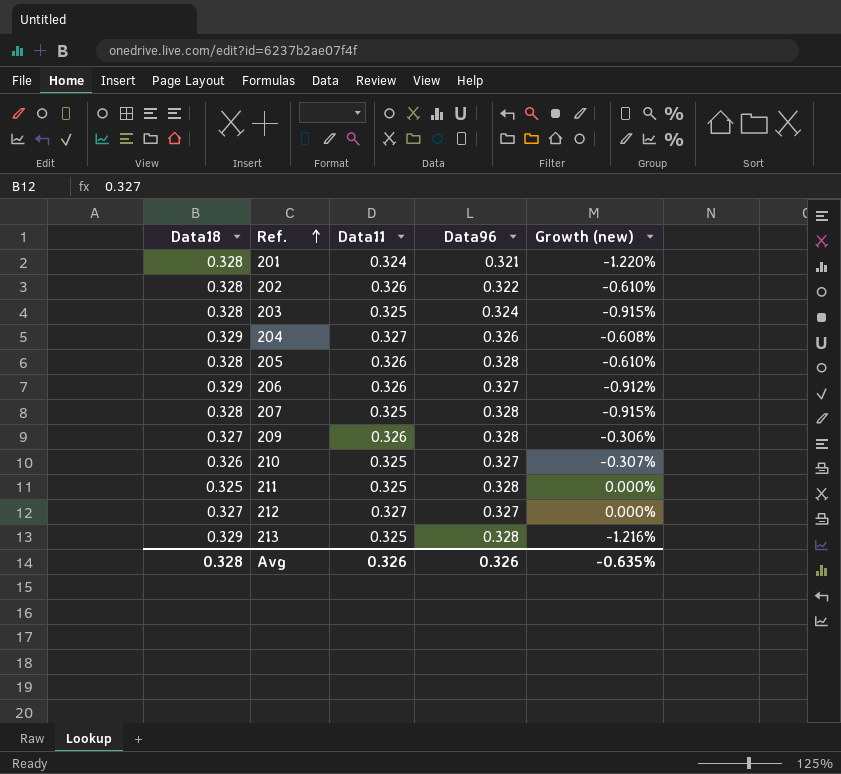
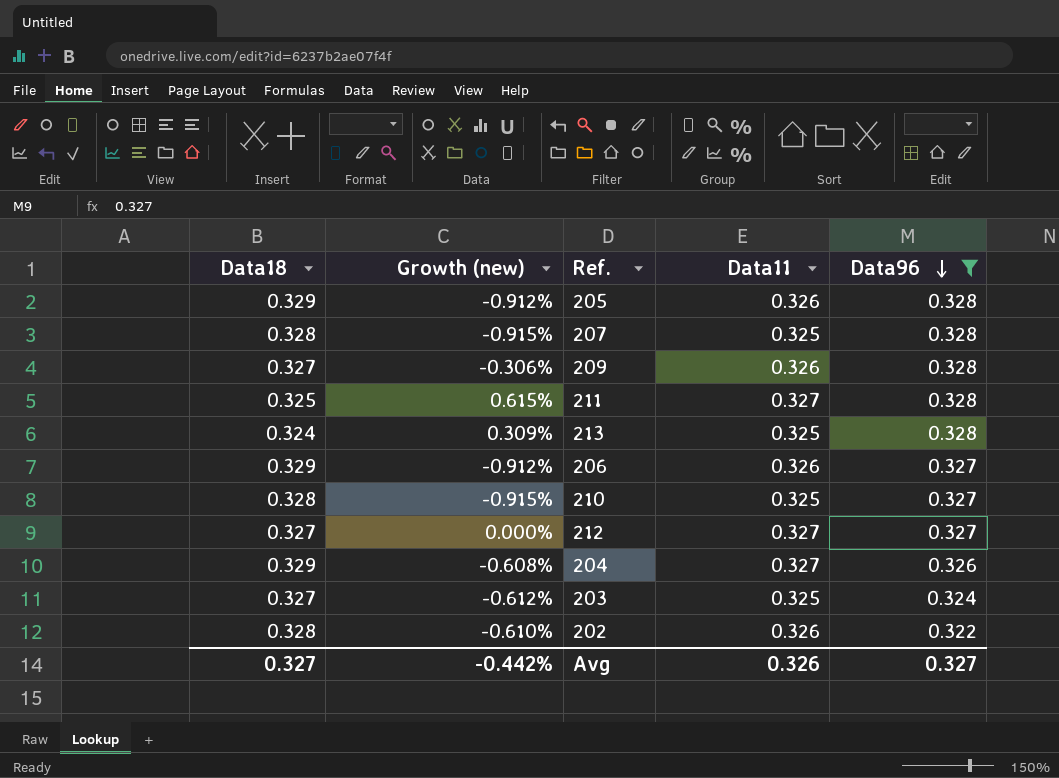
filter: none -> Data96 != 0.321
row order: Ref. ascending -> Data96 descending
column Growth (new) | position: 5 -> 2
205 | Data18: 0.328 -> 0.329
205 | Growth (new): -0.610% -> -0.912%
211 | Growth (new): 0.000% -> 0.615%
211 | Data11: 0.325 -> 0.327
213 | Data18: 0.329 -> 0.324
213 | Growth (new): -1.216% -> 0.309%
210 | Data18: 0.326 -> 0.328
210 | Growth (new): -0.307% -> -0.915%
203 | Data18: 0.328 -> 0.327
203 | Growth (new): -0.915% -> -0.612%
Avg | Data18: 0.328 -> 0.327
Avg | Growth (new): -0.635% -> -0.442%
Avg | Data96: 0.326 -> 0.327

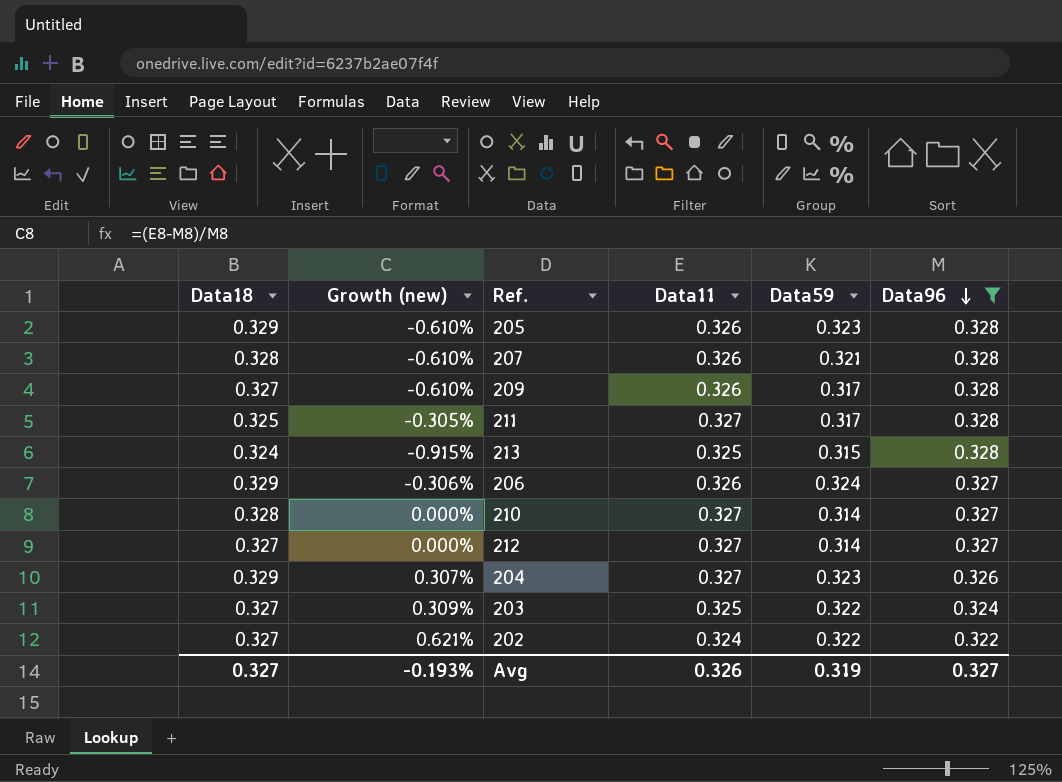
column Growth (new) | formula: ([Data11] - [Data18]) / [Data18] -> ([Data11] - [Data96]) / [Data96]
column Data59 | position: none -> 5
207 | Data11: 0.325 -> 0.326
210 | Data11: 0.325 -> 0.327
202 | Data18: 0.328 -> 0.327
202 | Data11: 0.326 -> 0.324
Avg | Growth (new): -0.442% -> -0.193%

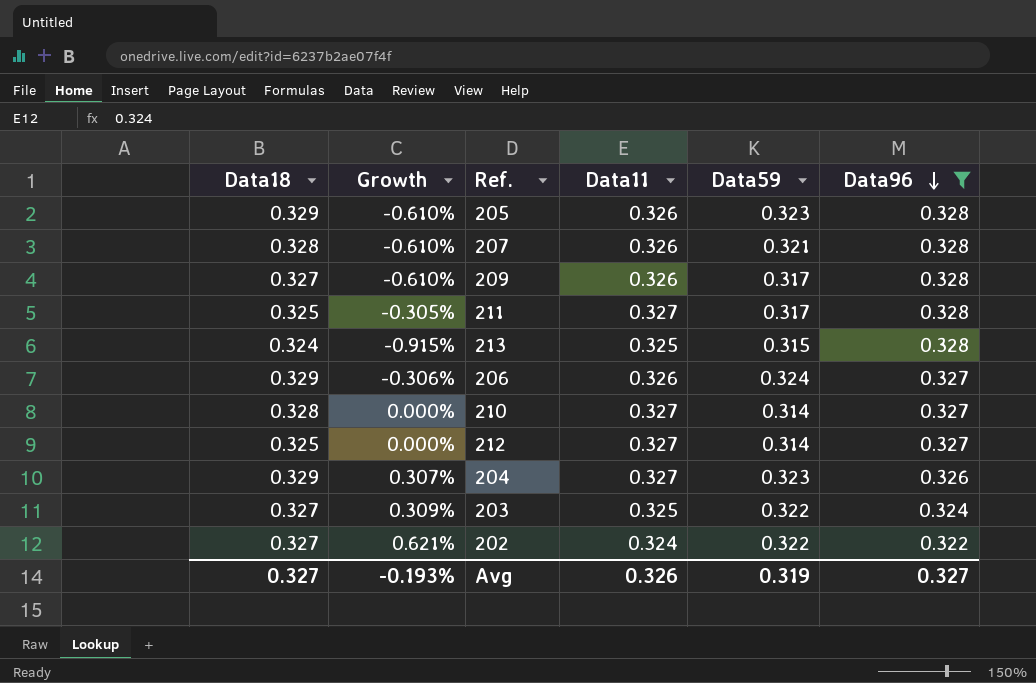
column name: Growth (new) -> Growth
212 | Data18: 0.327 -> 0.325

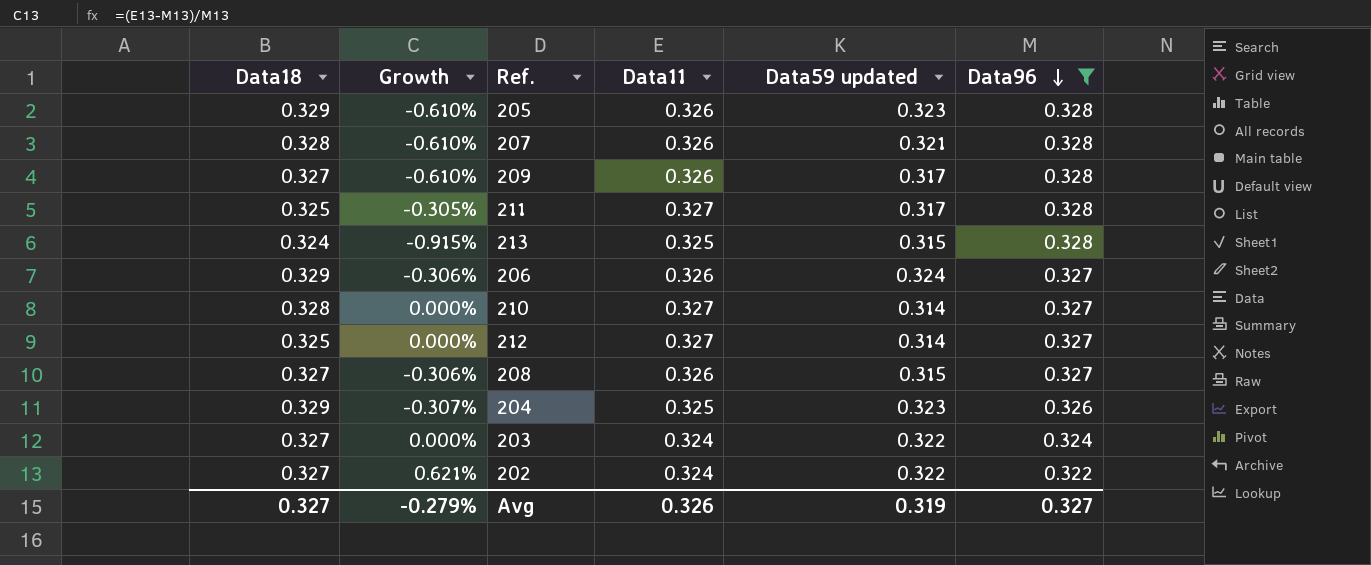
column name: Data59 -> Data59 updated
row 208: none -> 0.327 | -0.306% | 0.326 | 0.315 | 0.327
204 | Growth: 0.307% -> -0.307%
204 | Data11: 0.327 -> 0.325
203 | Growth: 0.309% -> 0.000%
203 | Data11: 0.325 -> 0.324
Avg | Growth: -0.193% -> -0.279%

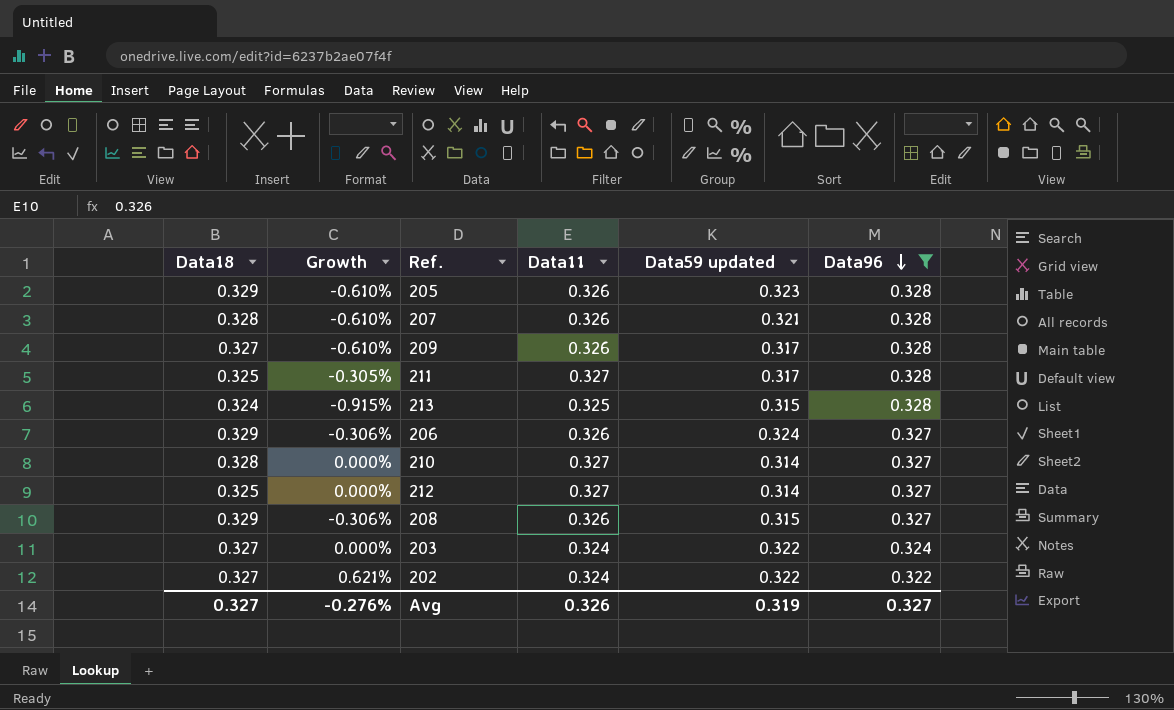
row 204: 0.329 | -0.307% | 0.325 | 0.323 | 0.326 -> none
208 | Data18: 0.327 -> 0.329
Avg | Growth: -0.279% -> -0.276%

